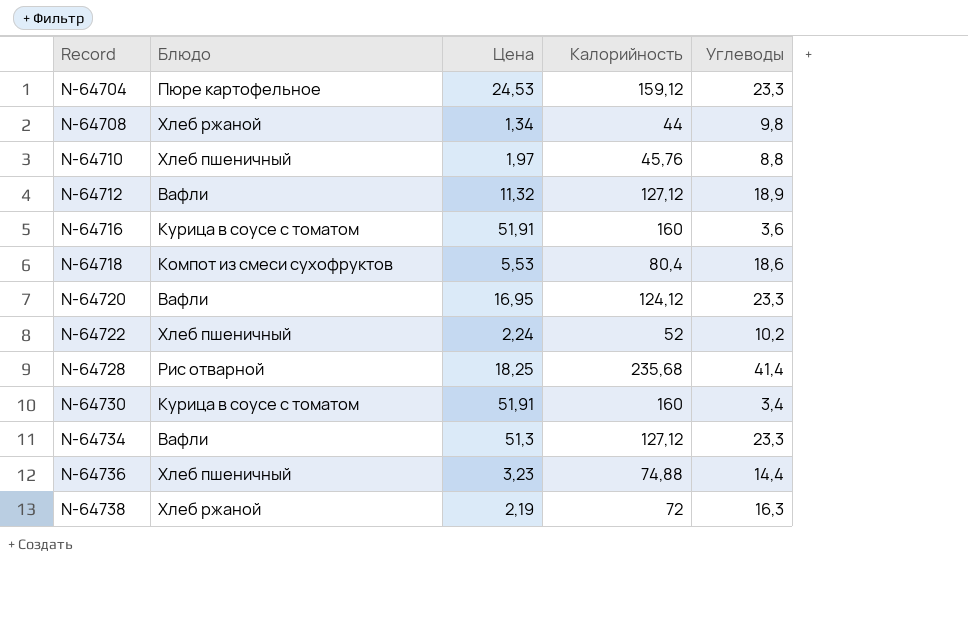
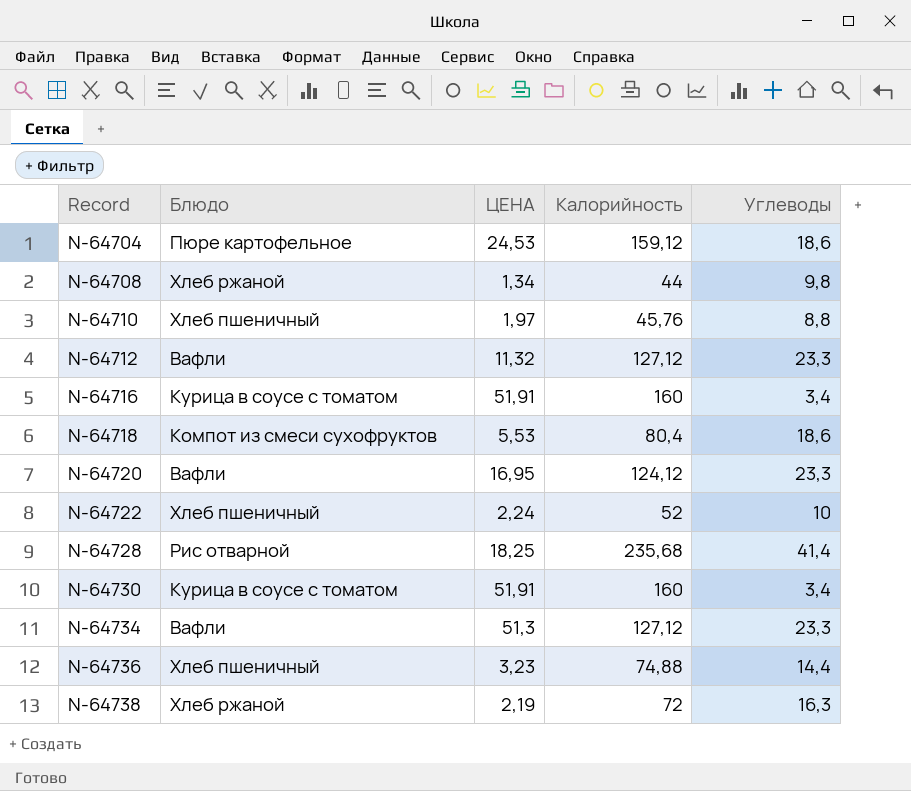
column name: Цена -> ЦЕНА
N-64704 | Углеводы: 23,3 -> 18,6
N-64712 | Углеводы: 18,9 -> 23,3
N-64716 | Углеводы: 3,6 -> 3,4
N-64722 | Углеводы: 10,2 -> 10

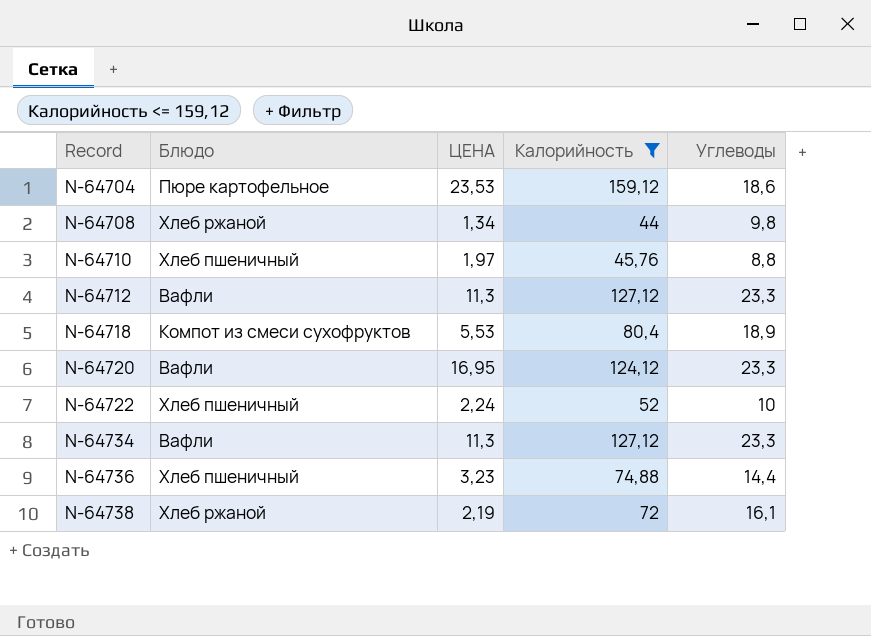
filter: none -> Калорийность <= 159,12
N-64704 | ЦЕНА: 24,53 -> 23,53
N-64712 | ЦЕНА: 11,32 -> 11,3
N-64718 | Углеводы: 18,6 -> 18,9
N-64734 | ЦЕНА: 51,3 -> 11,3
N-64738 | Углеводы: 16,3 -> 16,1

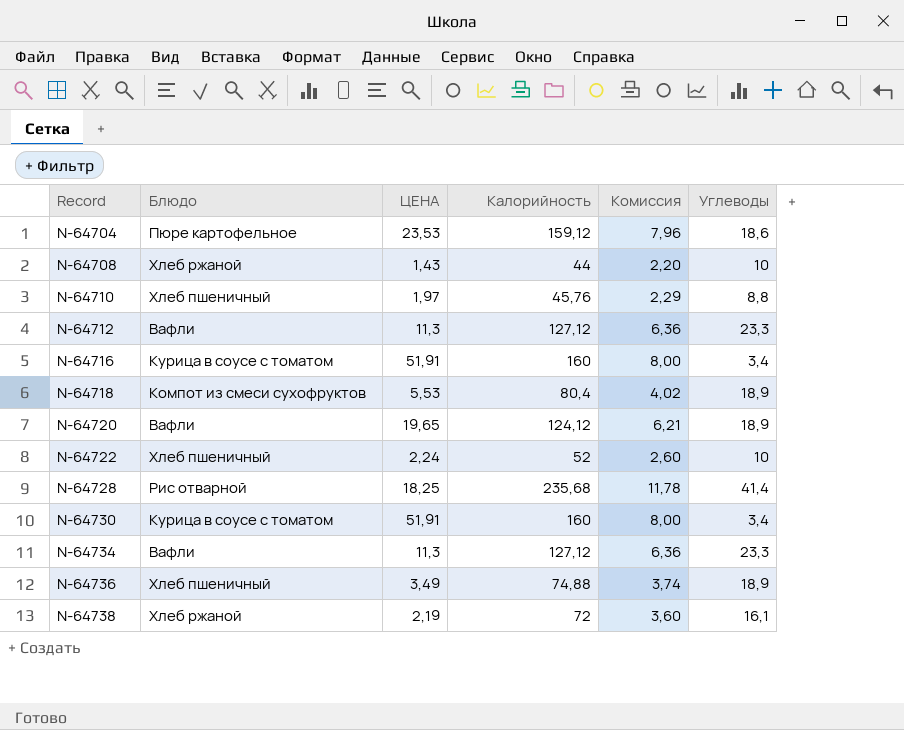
filter: Калорийность <= 159,12 -> none
column Комиссия | formula: none -> [Калорийность] * 0,05
N-64708 | ЦЕНА: 1,34 -> 1,43
N-64708 | Углеводы: 9,8 -> 10
N-64720 | ЦЕНА: 16,95 -> 19,65
N-64720 | Углеводы: 23,3 -> 18,9
N-64736 | ЦЕНА: 3,23 -> 3,49
N-64736 | Углеводы: 14,4 -> 18,9

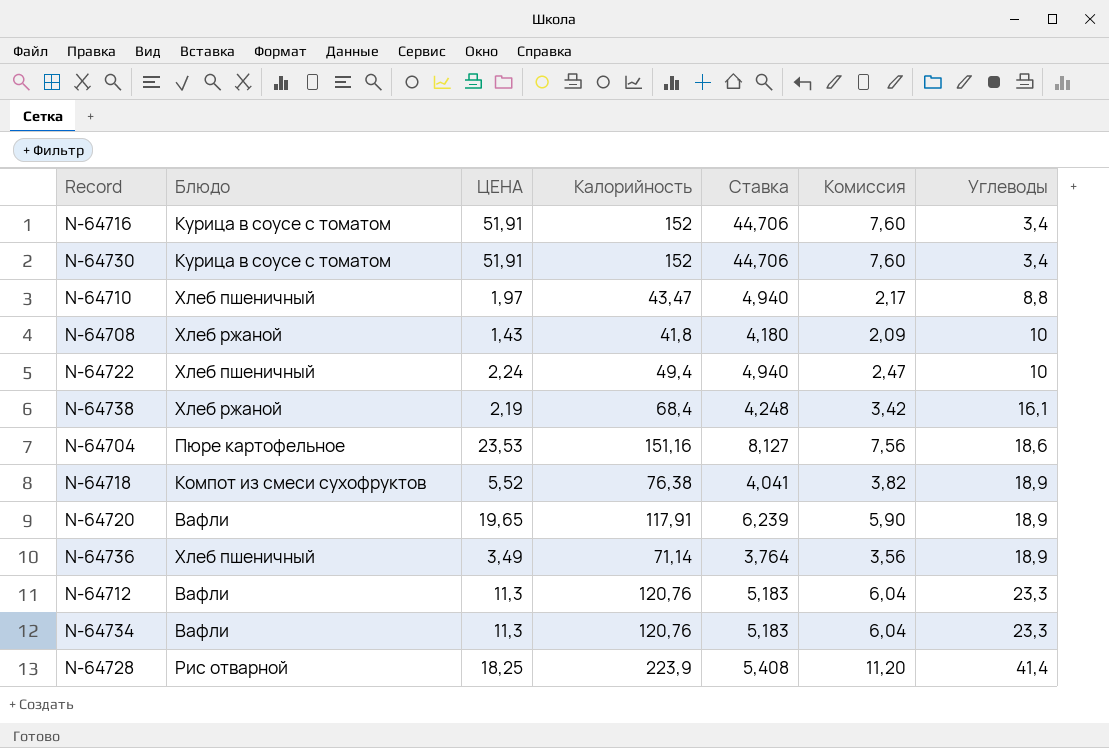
row order: Record ascending -> Углеводы ascending
column Ставка | formula: none -> [Калорийность] / [Углеводы]
N-64716 | Калорийность: 160 -> 152
N-64716 | Комиссия: 8,00 -> 7,60
N-64730 | Калорийность: 160 -> 152
N-64730 | Комиссия: 8,00 -> 7,60
N-64710 | Калорийность: 45,76 -> 43,47
N-64710 | Комиссия: 2,29 -> 2,17
N-64708 | Калорийность: 44 -> 41,8
N-64708 | Комиссия: 2,20 -> 2,09
N-64722 | Калорийность: 52 -> 49,4
N-64722 | Комиссия: 2,60 -> 2,47
N-64738 | Калорийность: 72 -> 68,4
N-64738 | Комиссия: 3,60 -> 3,42
N-64704 | Калорийность: 159,12 -> 151,16
N-64704 | Комиссия: 7,96 -> 7,56
N-64718 | ЦЕНА: 5,53 -> 5,52
N-64718 | Калорийность: 80,4 -> 76,38
N-64718 | Комиссия: 4,02 -> 3,82
N-64720 | Калорийность: 124,12 -> 117,91
N-64720 | Комиссия: 6,21 -> 5,90
N-64736 | Калорийность: 74,88 -> 71,14
N-64736 | Комиссия: 3,74 -> 3,56
N-64712 | Калорийность: 127,12 -> 120,76
N-64712 | Комиссия: 6,36 -> 6,04
N-64734 | Калорийность: 127,12 -> 120,76
N-64734 | Комиссия: 6,36 -> 6,04
N-64728 | Калорийность: 235,68 -> 223,9
N-64728 | Комиссия: 11,78 -> 11,20

